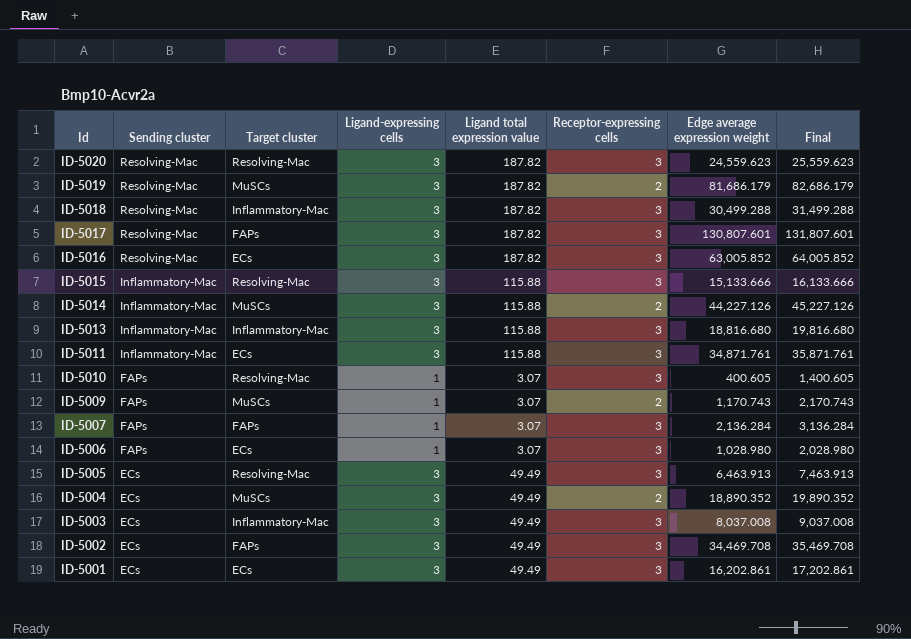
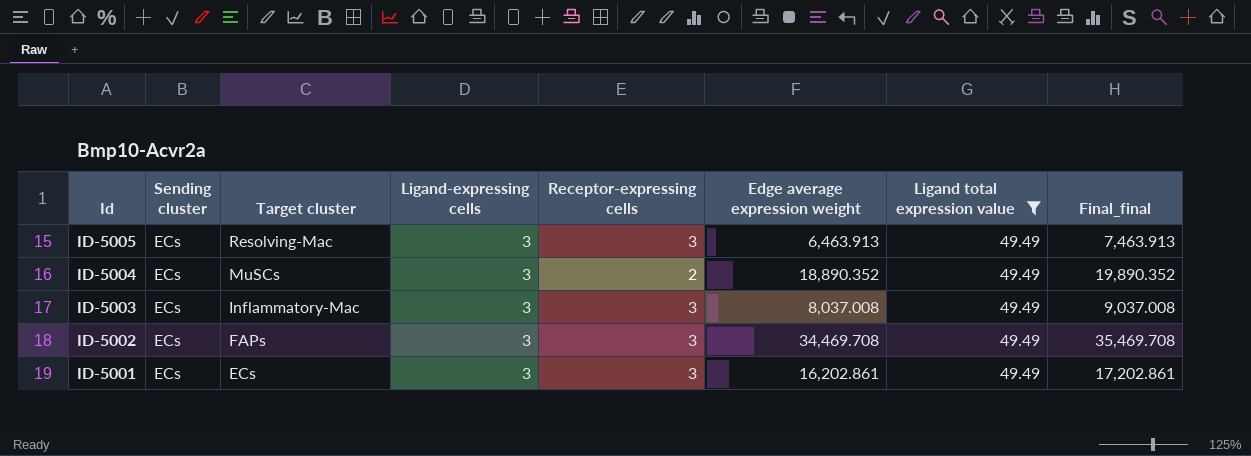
filter: none -> Ligand total expression value = 49.49
column Ligand total expression value | position: 5 -> 7
column name: Final -> Final_final

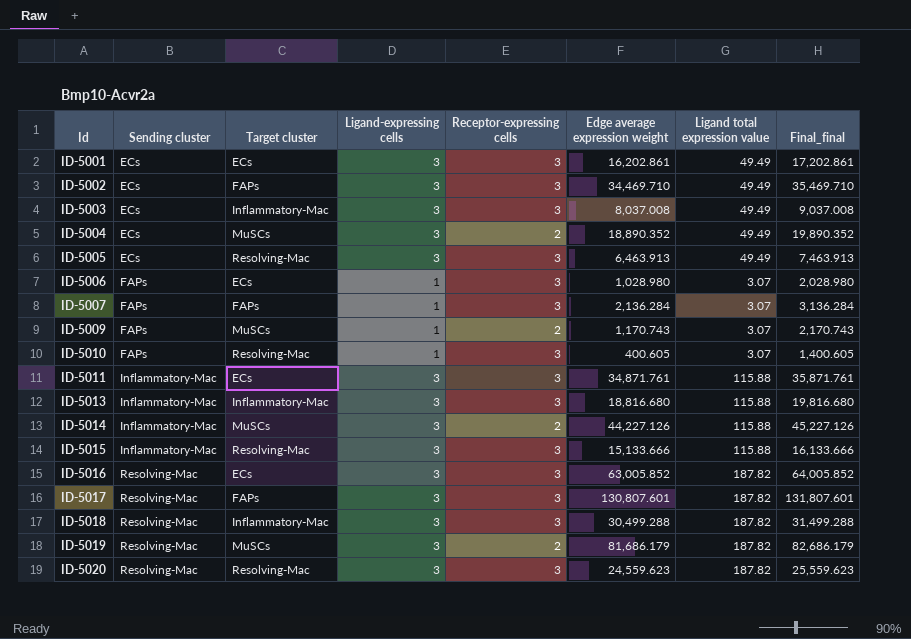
filter: Ligand total expression value = 49.49 -> none
row order: Id descending -> Id ascending
ID-5002 | Edge average expression weight: 34,469.708 -> 34,469.710
ID-5002 | Final_final: 35,469.708 -> 35,469.710

